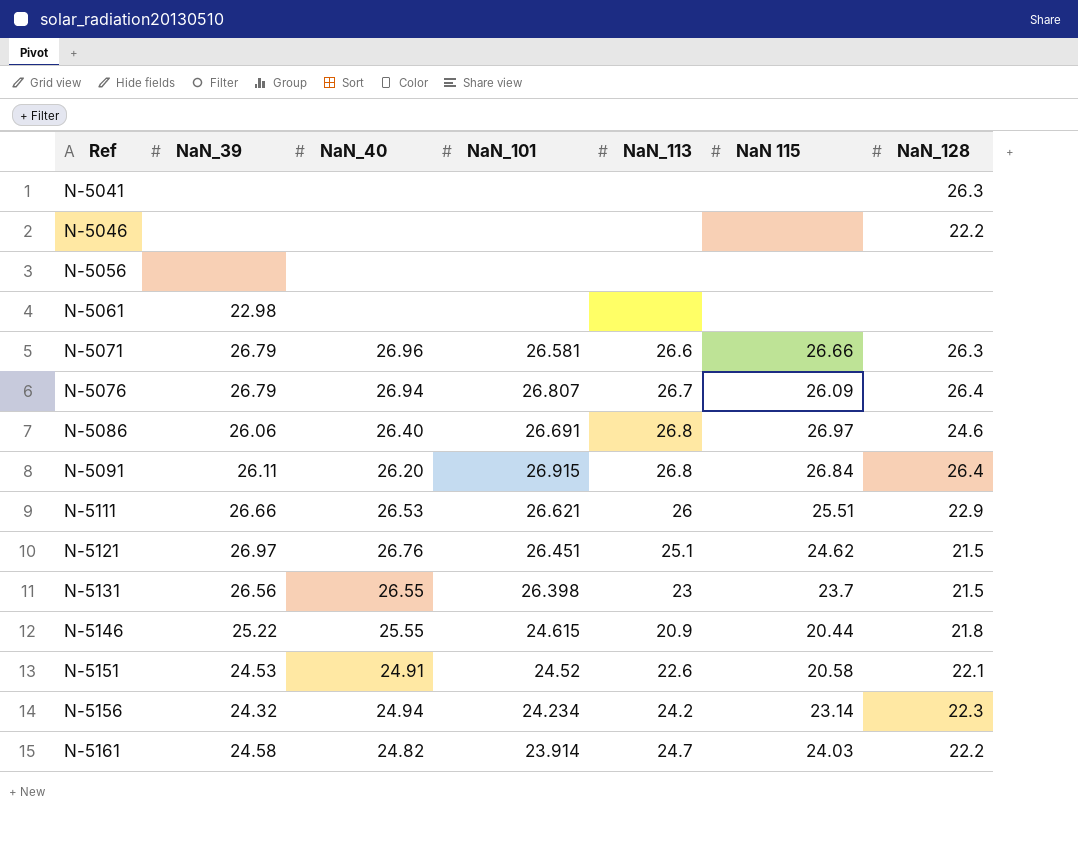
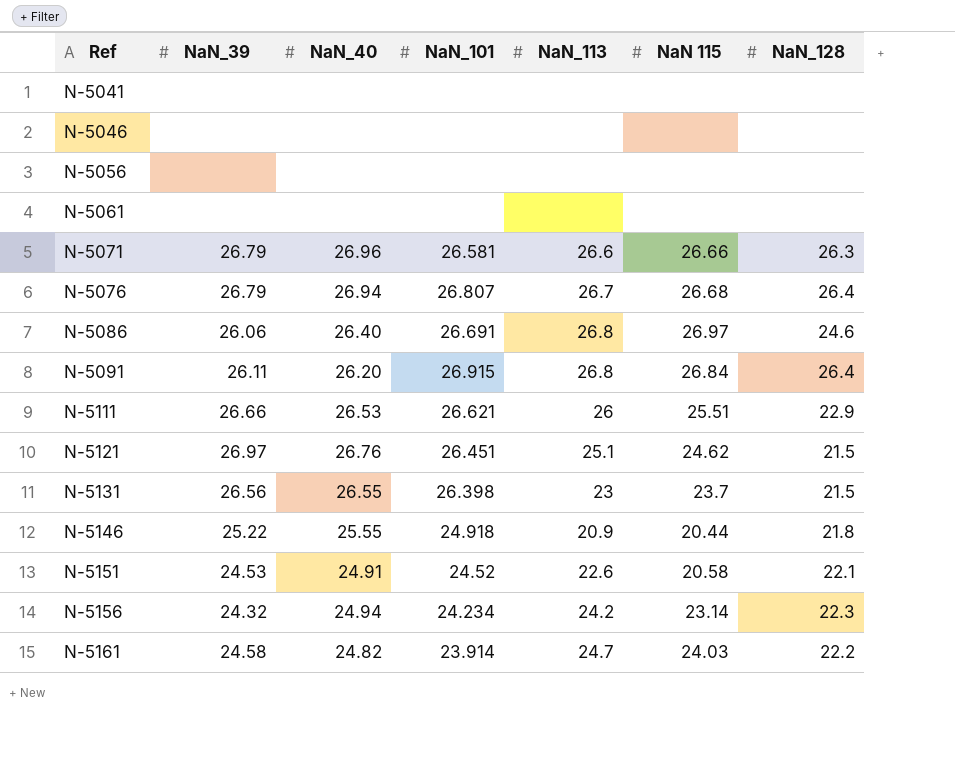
N-5041 | NaN_128: 26.3 -> none
N-5046 | NaN_128: 22.2 -> none
N-5061 | NaN_39: 22.98 -> none
N-5076 | NaN 115: 26.09 -> 26.68
N-5146 | NaN_101: 24.615 -> 24.918

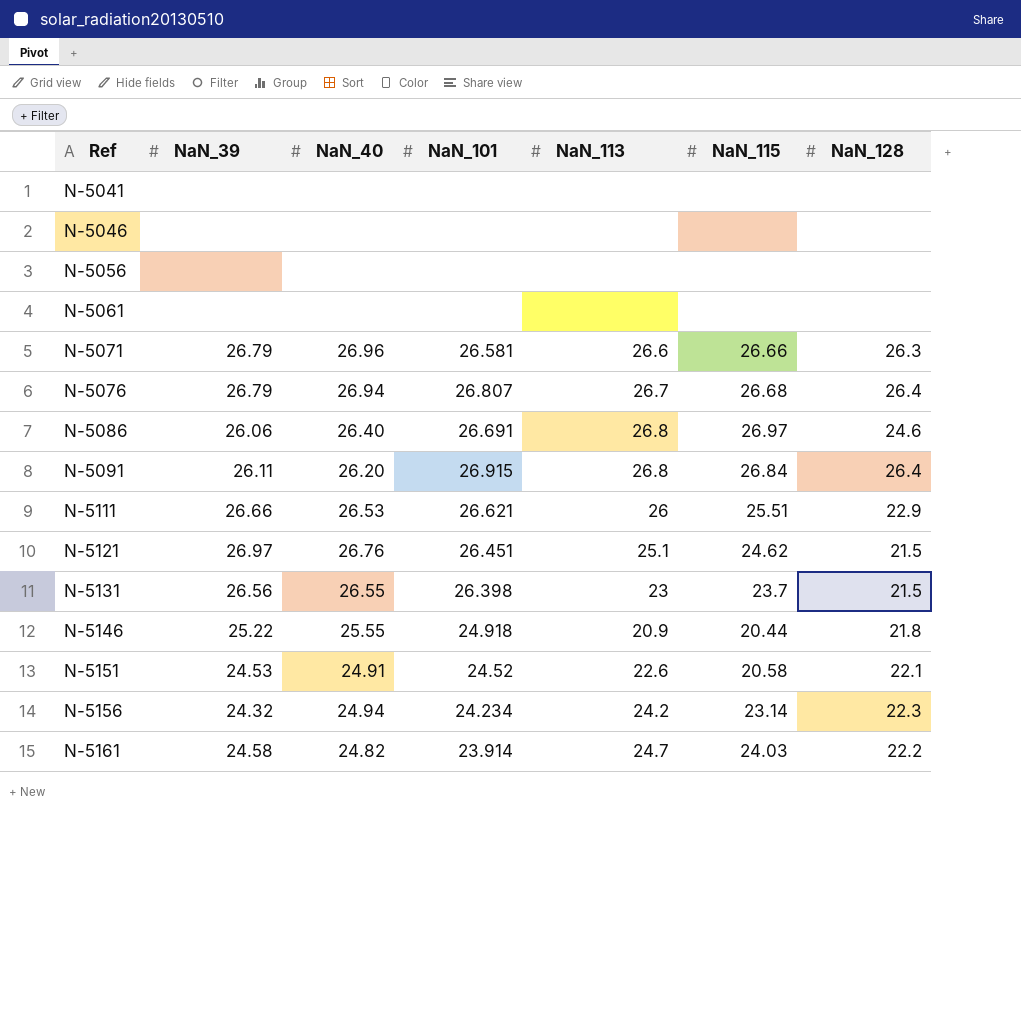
column name: NaN 115 -> NaN_115

